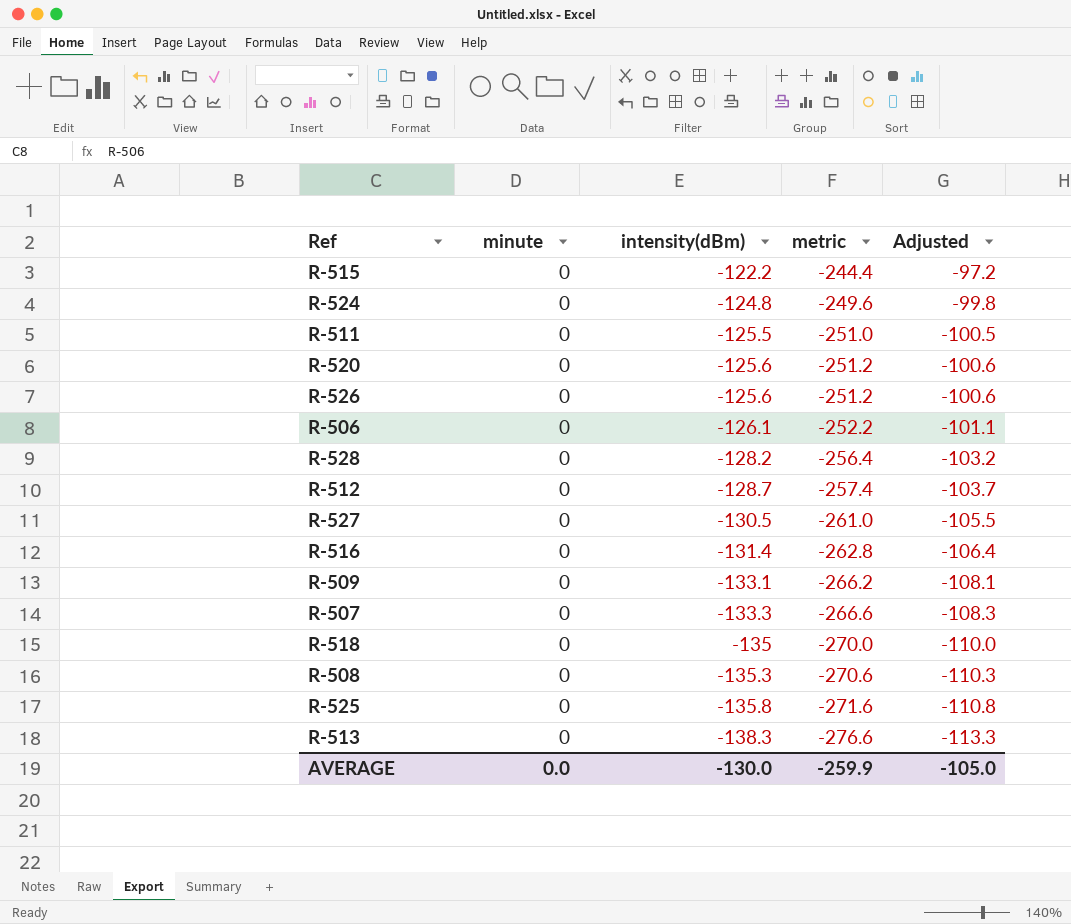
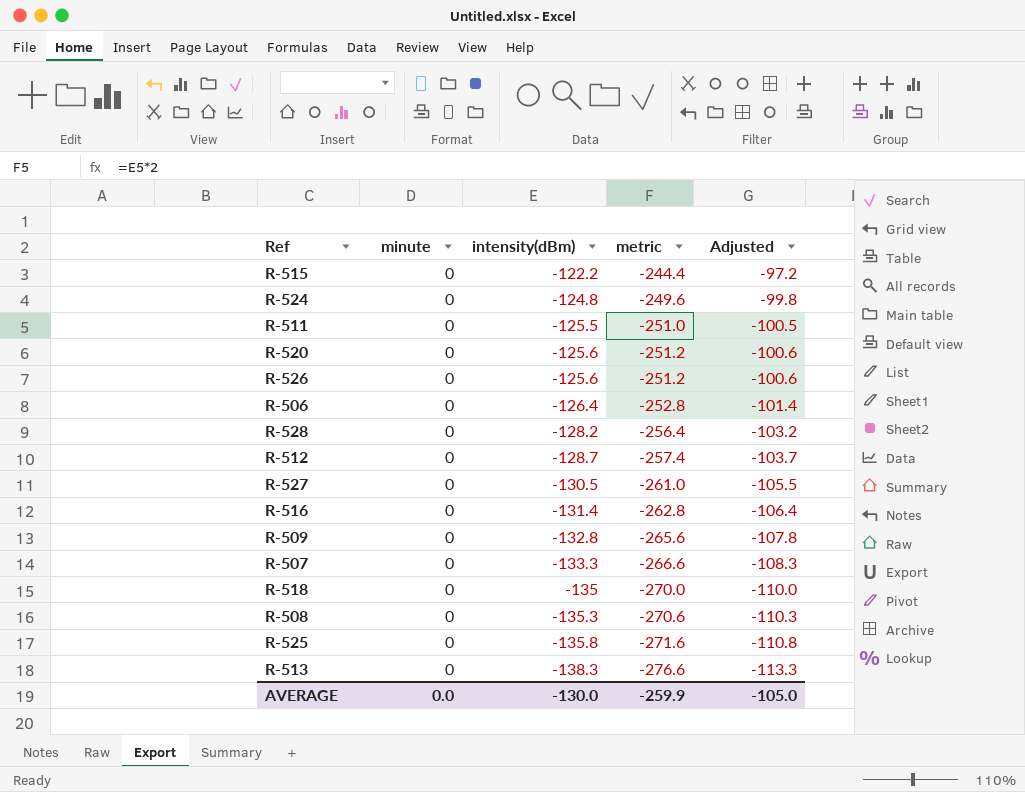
R-506 | intensity(dBm): -126.1 -> -126.4
R-506 | metric: -252.2 -> -252.8
R-506 | Adjusted: -101.1 -> -101.4
R-509 | intensity(dBm): -133.1 -> -132.8
R-509 | metric: -266.2 -> -265.6
R-509 | Adjusted: -108.1 -> -107.8

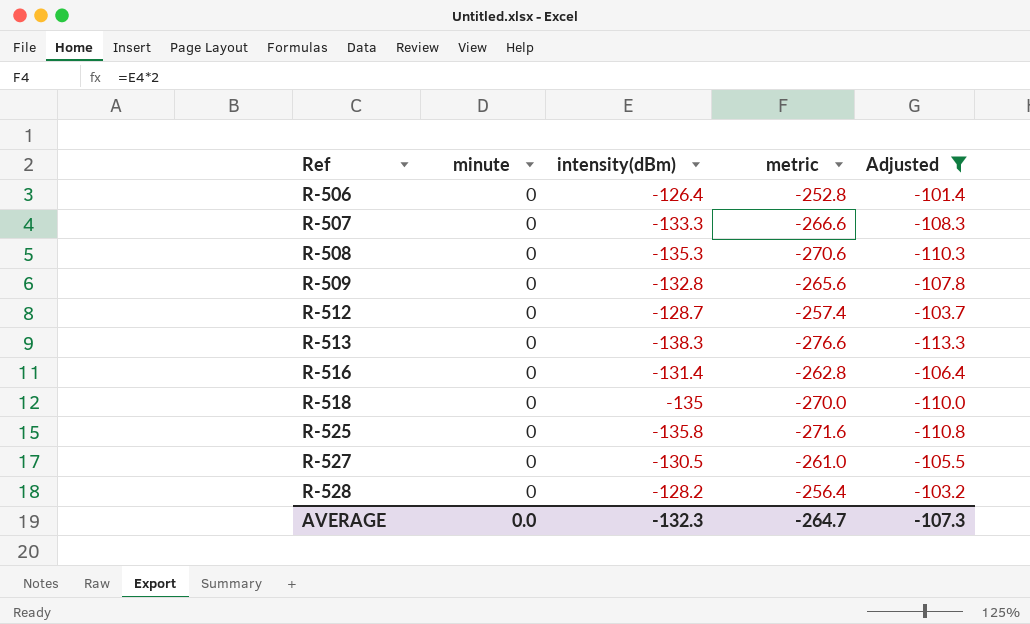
filter: none -> Adjusted <= -101.4
row order: intensity(dBm) descending -> Ref ascending
AVERAGE | intensity(dBm): -130.0 -> -132.3
AVERAGE | metric: -259.9 -> -264.7
AVERAGE | Adjusted: -105.0 -> -107.3

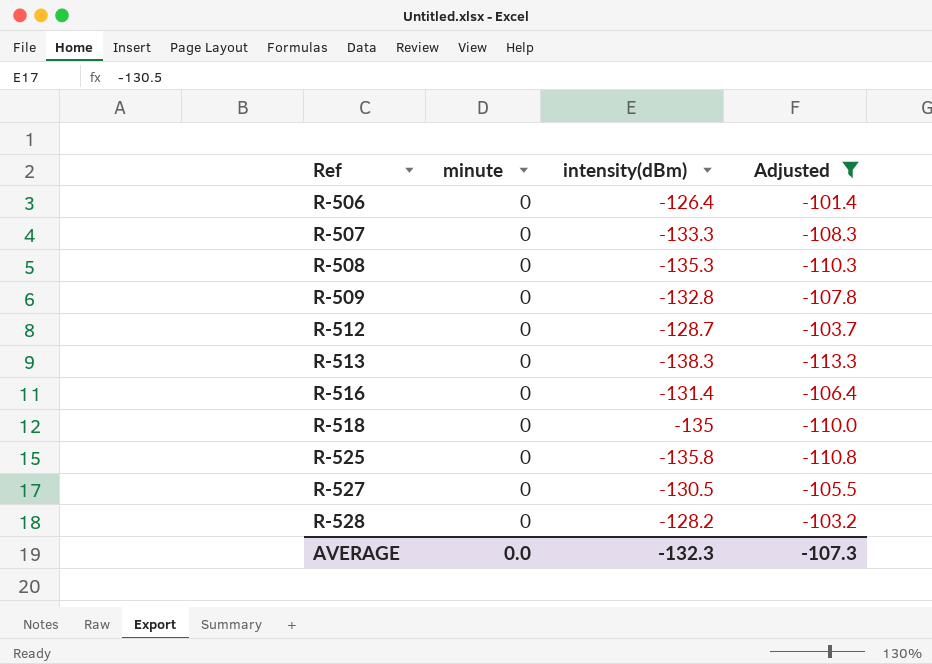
column metric | formula: [intensity(dBm)] * 2 -> none

